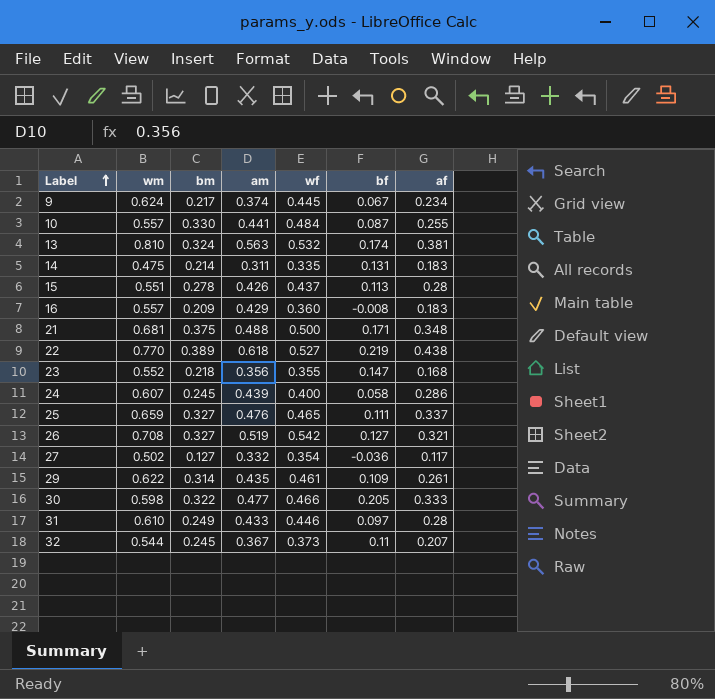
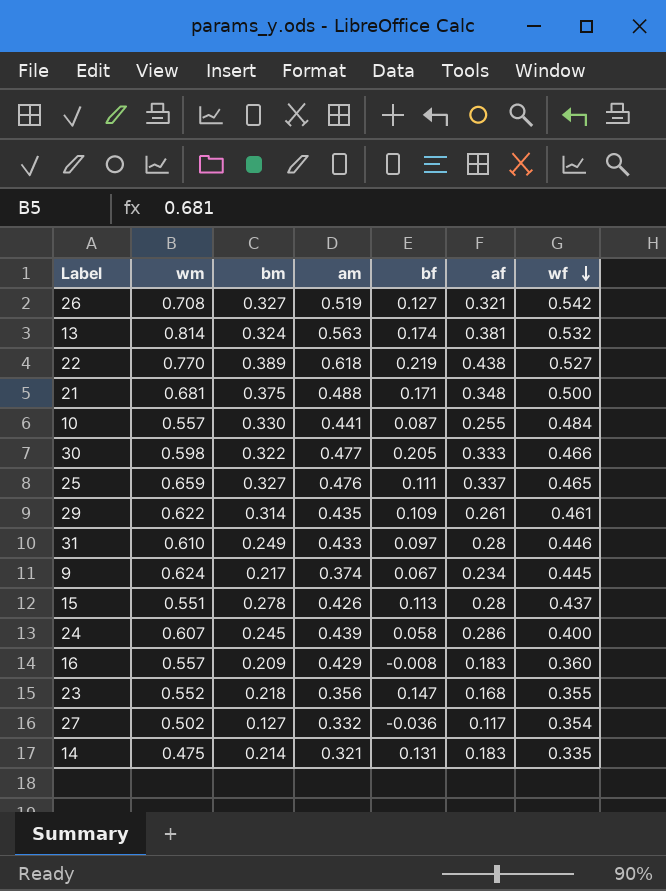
row order: Label ascending -> wf descending
column wf | position: 5 -> 7
row 32: 0.544 | 0.245 | 0.367 | 0.373 | 0.11 | 0.207 -> none
13 | wm: 0.810 -> 0.814
14 | am: 0.311 -> 0.321

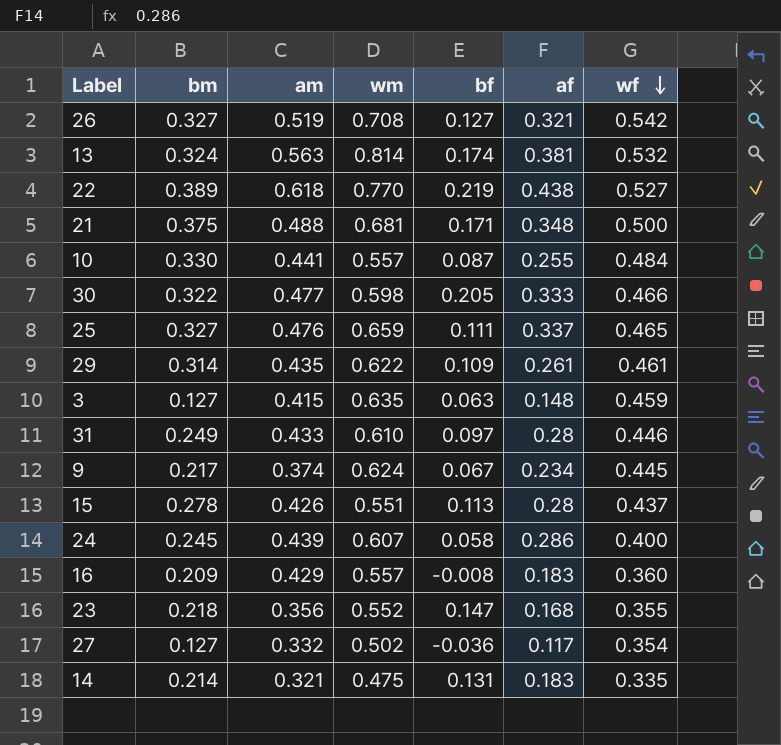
column wm | position: 2 -> 4
row 3: none -> 0.127 | 0.415 | 0.635 | 0.063 | 0.148 | 0.459

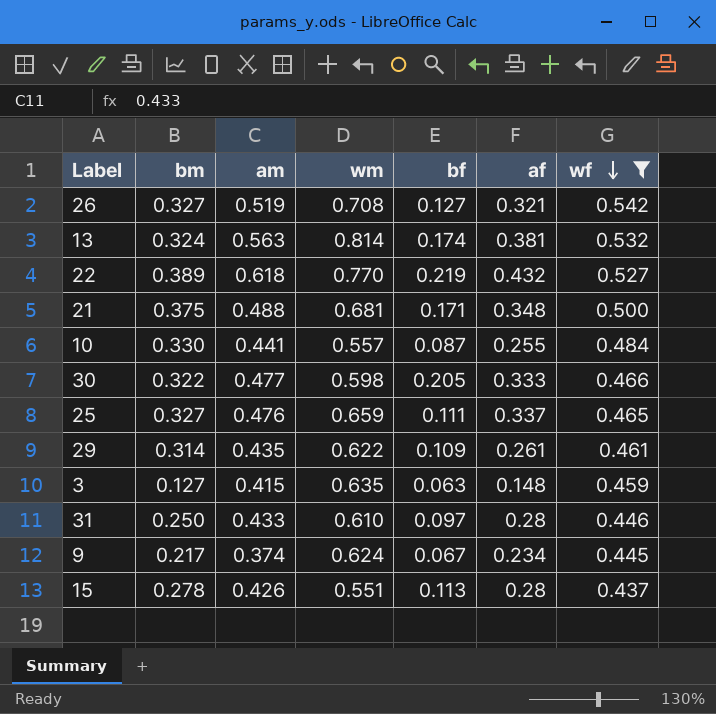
filter: none -> wf >= 0.437
22 | af: 0.438 -> 0.432
31 | bm: 0.249 -> 0.250

